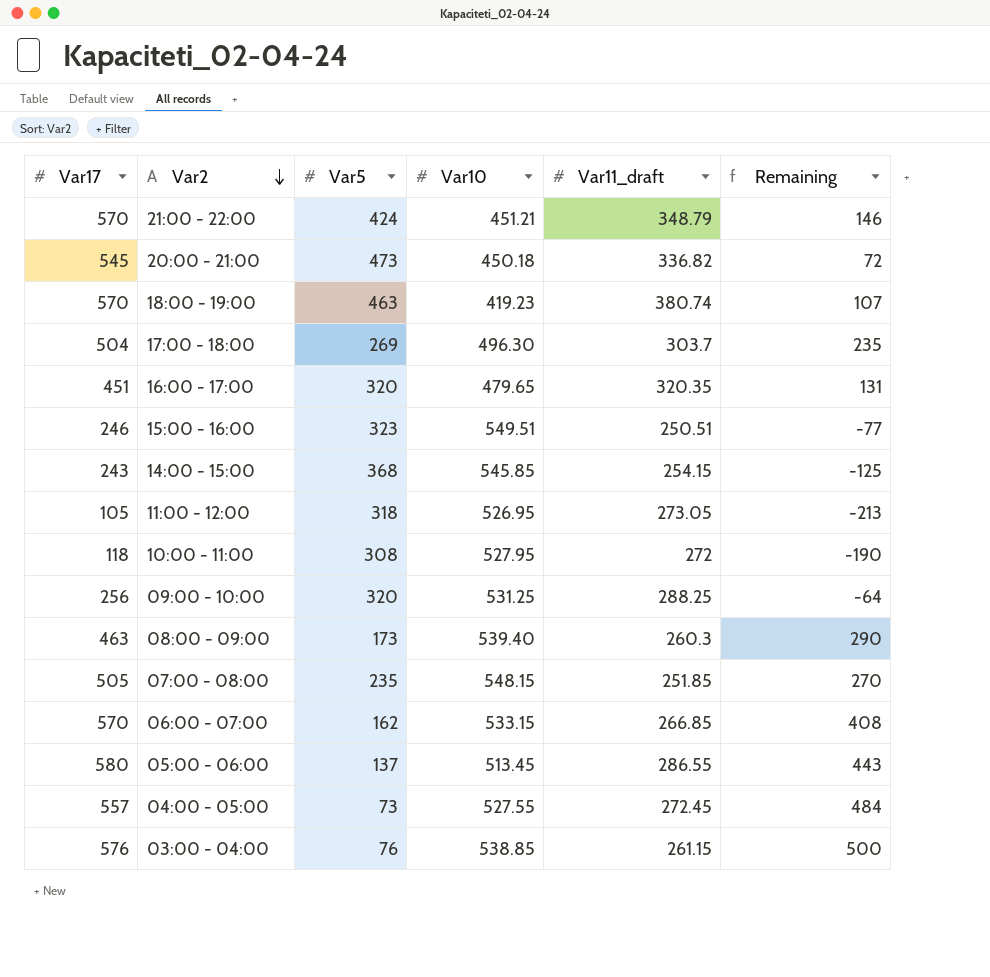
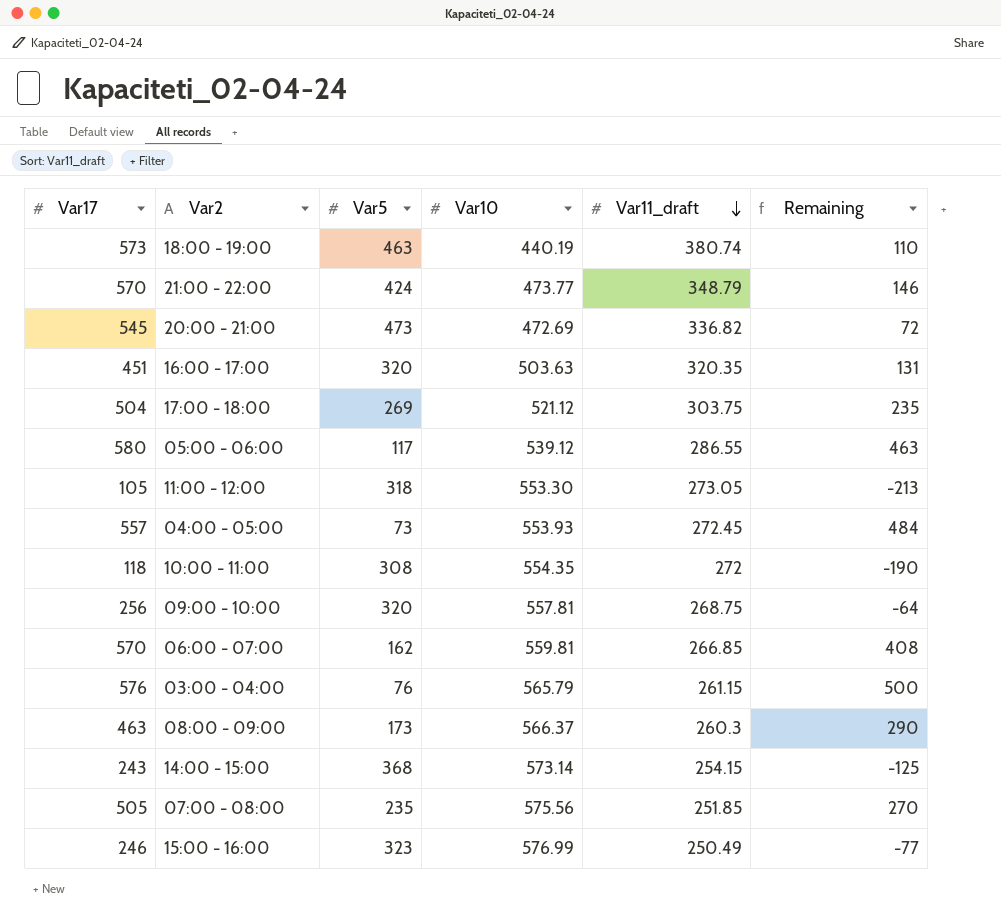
row order: Var2 descending -> Var11_draft descending
18:00 - 19:00 | Var17: 570 -> 573
18:00 - 19:00 | Var10: 419.23 -> 440.19
18:00 - 19:00 | Remaining: 107 -> 110
21:00 - 22:00 | Var10: 451.21 -> 473.77
20:00 - 21:00 | Var10: 450.18 -> 472.69
16:00 - 17:00 | Var10: 479.65 -> 503.63
17:00 - 18:00 | Var10: 496.30 -> 521.12
17:00 - 18:00 | Var11_draft: 303.7 -> 303.75
05:00 - 06:00 | Var5: 137 -> 117
05:00 - 06:00 | Var10: 513.45 -> 539.12
05:00 - 06:00 | Remaining: 443 -> 463
11:00 - 12:00 | Var10: 526.95 -> 553.30
04:00 - 05:00 | Var10: 527.55 -> 553.93
10:00 - 11:00 | Var10: 527.95 -> 554.35
09:00 - 10:00 | Var10: 531.25 -> 557.81
09:00 - 10:00 | Var11_draft: 288.25 -> 268.75
06:00 - 07:00 | Var10: 533.15 -> 559.81
03:00 - 04:00 | Var10: 538.85 -> 565.79
08:00 - 09:00 | Var10: 539.40 -> 566.37
14:00 - 15:00 | Var10: 545.85 -> 573.14
07:00 - 08:00 | Var10: 548.15 -> 575.56
15:00 - 16:00 | Var10: 549.51 -> 576.99
15:00 - 16:00 | Var11_draft: 250.51 -> 250.49

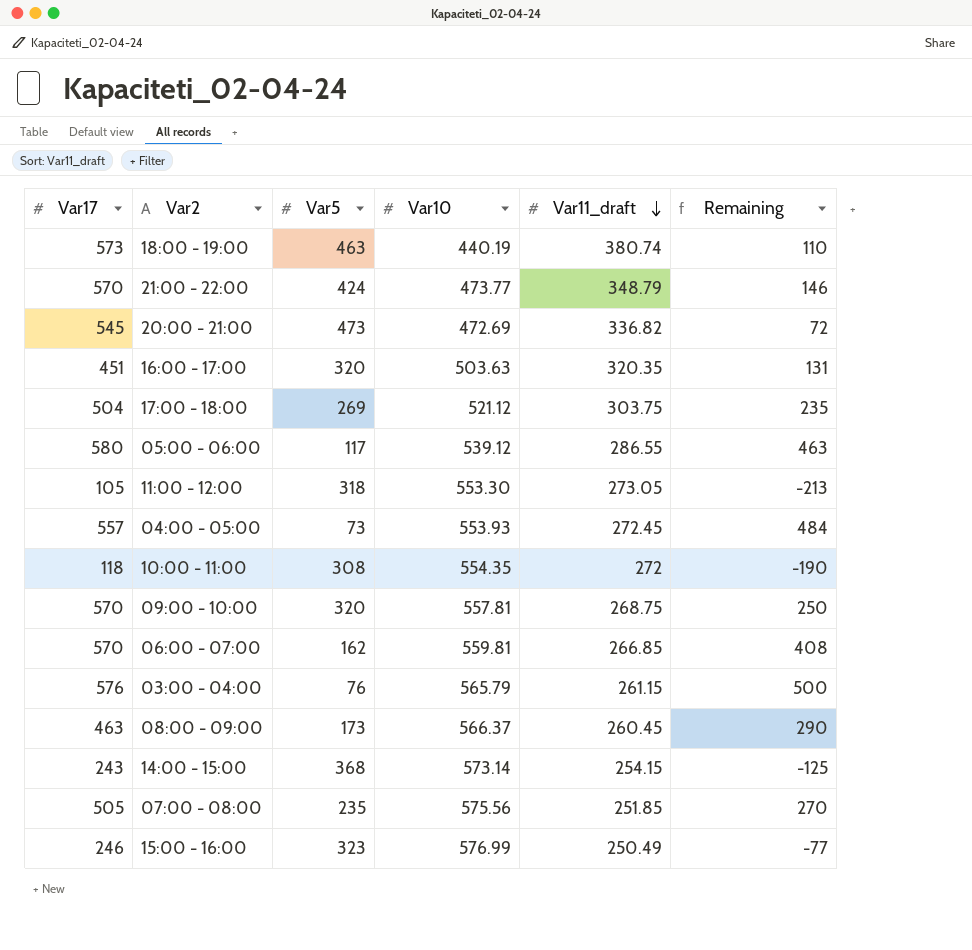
09:00 - 10:00 | Var17: 256 -> 570
09:00 - 10:00 | Remaining: -64 -> 250
08:00 - 09:00 | Var11_draft: 260.3 -> 260.45

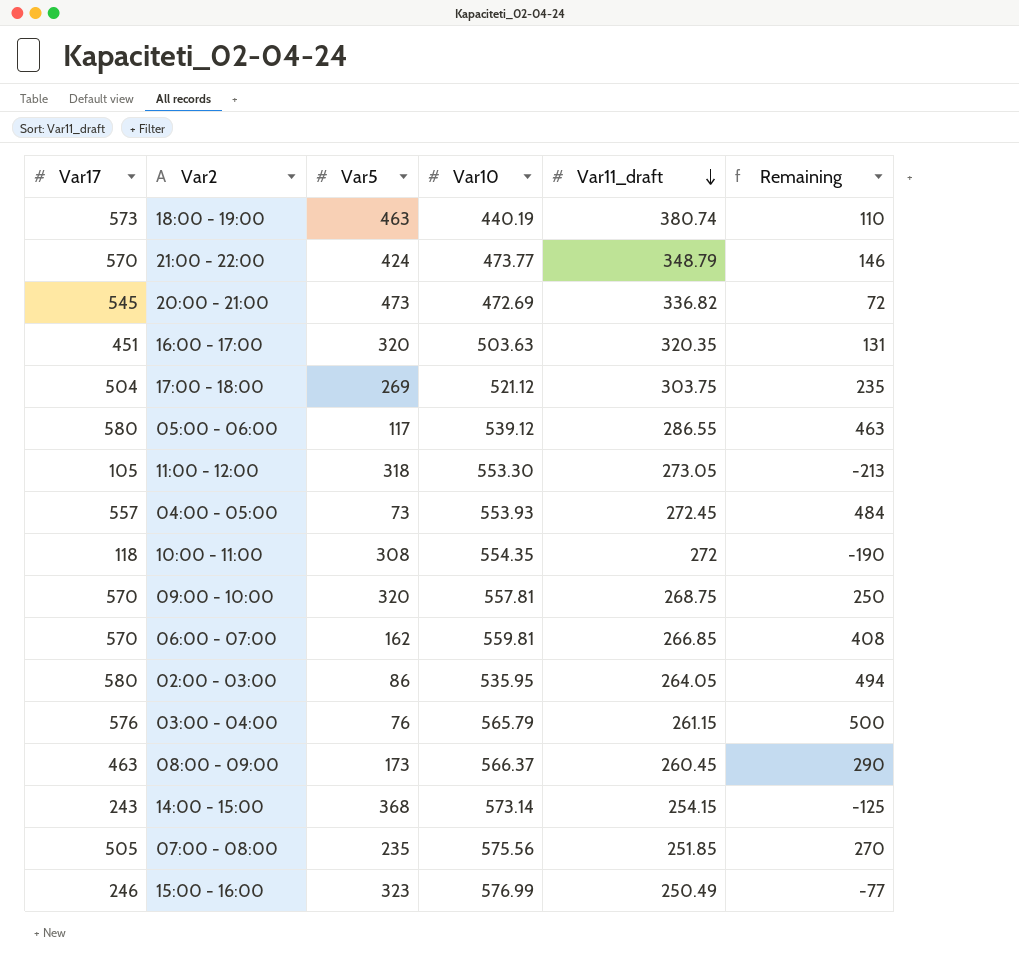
row 02:00 - 03:00: none -> 580 | 86 | 535.95 | 264.05 | 494

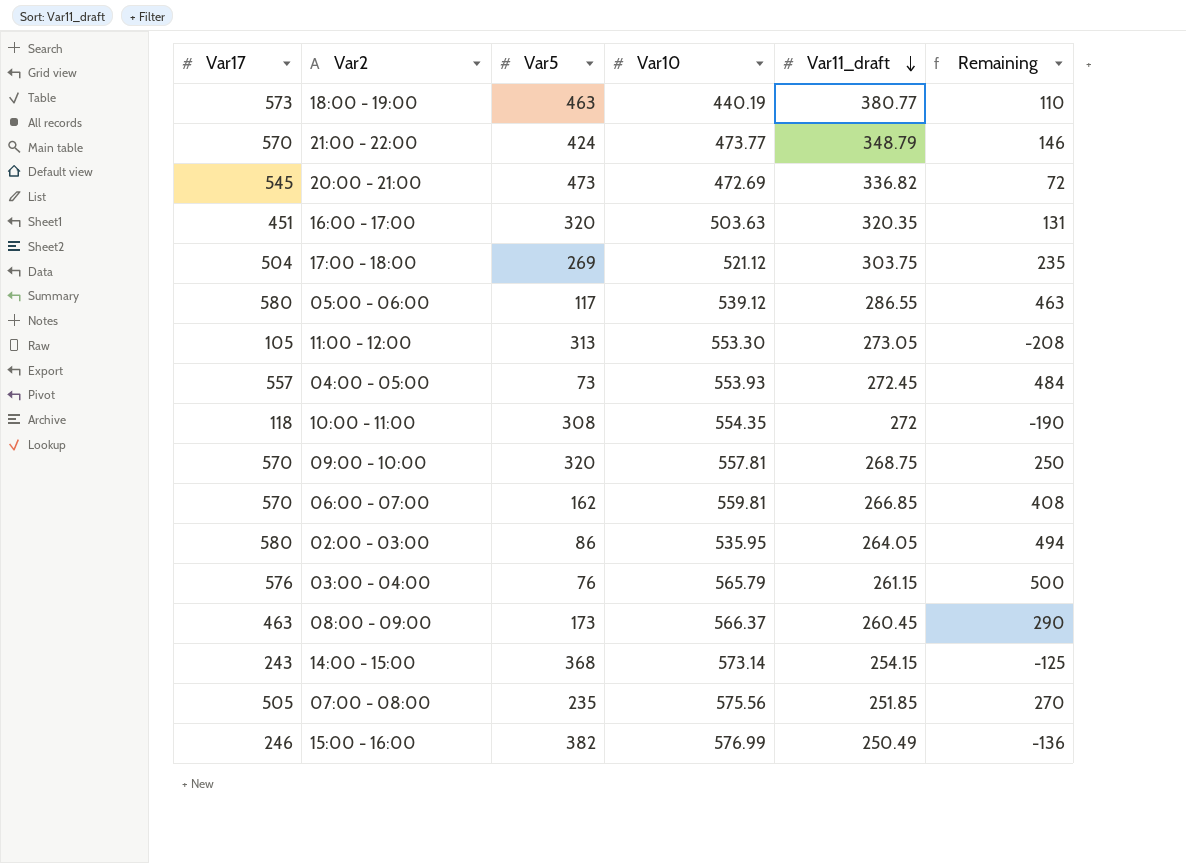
18:00 - 19:00 | Var11_draft: 380.74 -> 380.77
11:00 - 12:00 | Var5: 318 -> 313
11:00 - 12:00 | Remaining: -213 -> -208
15:00 - 16:00 | Var5: 323 -> 382
15:00 - 16:00 | Remaining: -77 -> -136

